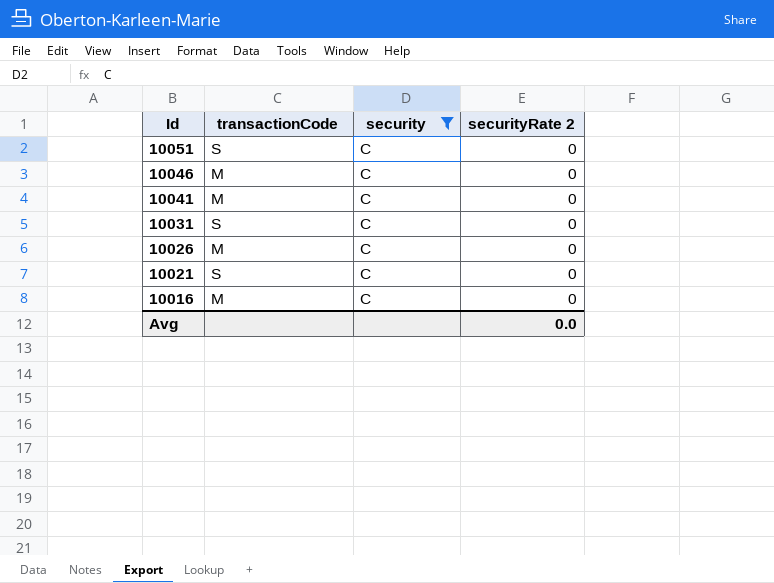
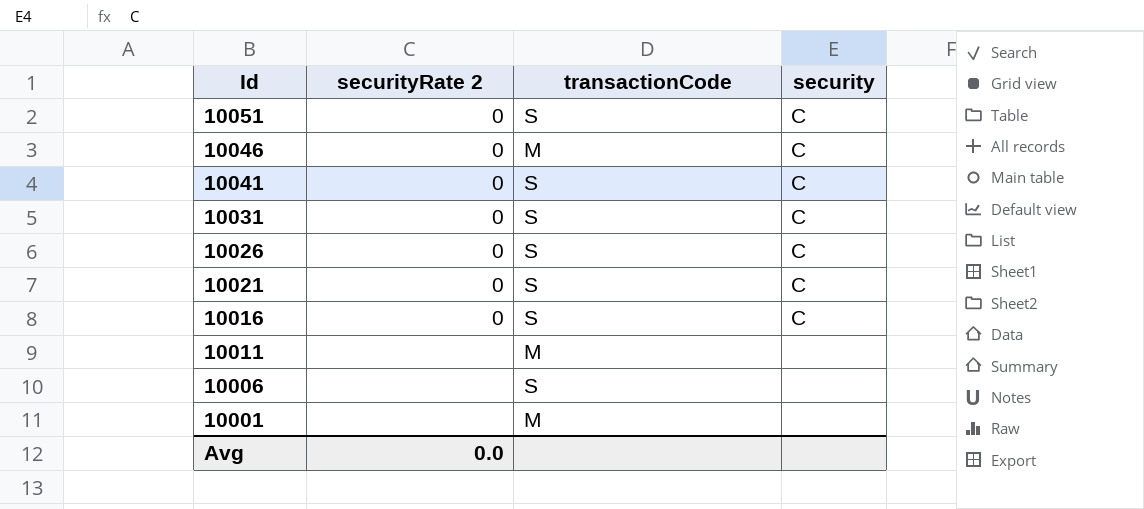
filter: security = C -> none
column securityRate 2 | position: 4 -> 2
10041 | transactionCode: M -> S
10026 | transactionCode: M -> S
10016 | transactionCode: M -> S

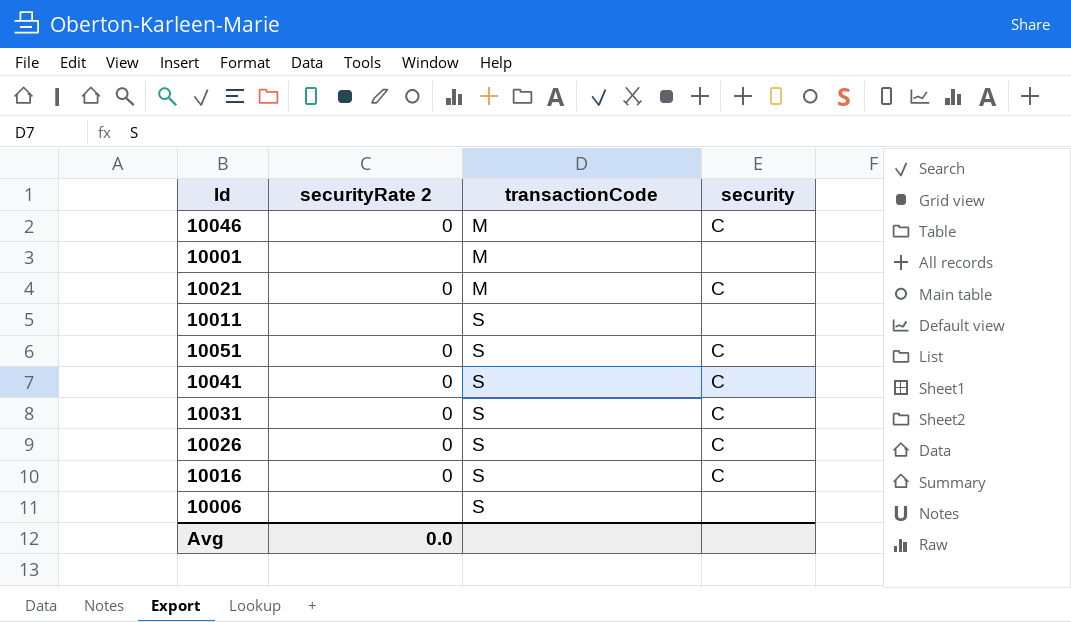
row order: Id descending -> transactionCode ascending
10021 | transactionCode: S -> M
10011 | transactionCode: M -> S

